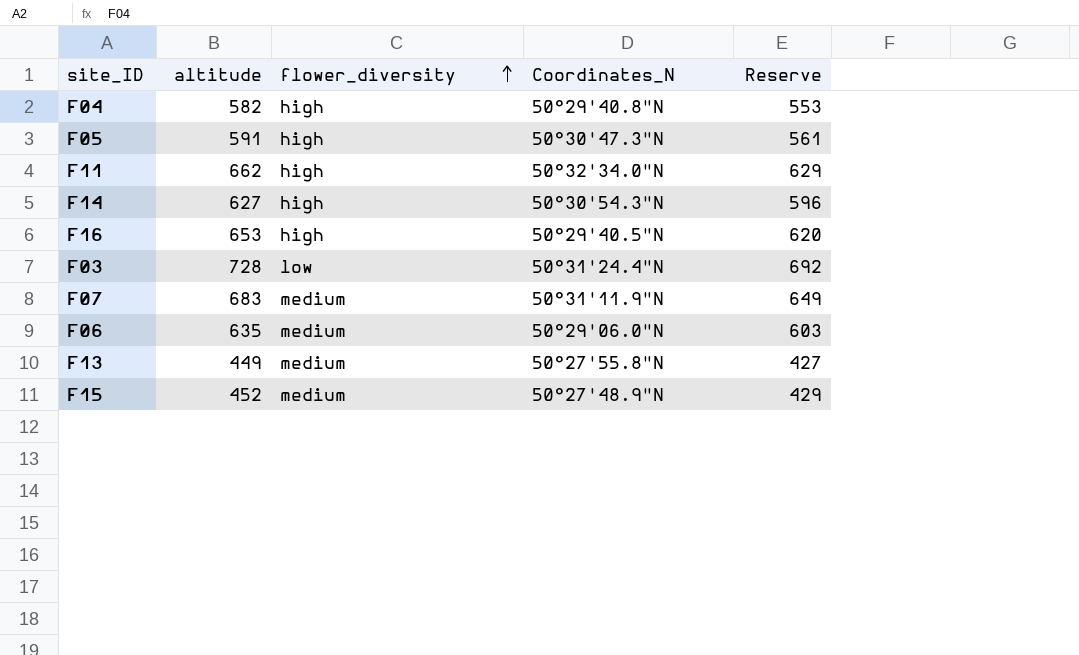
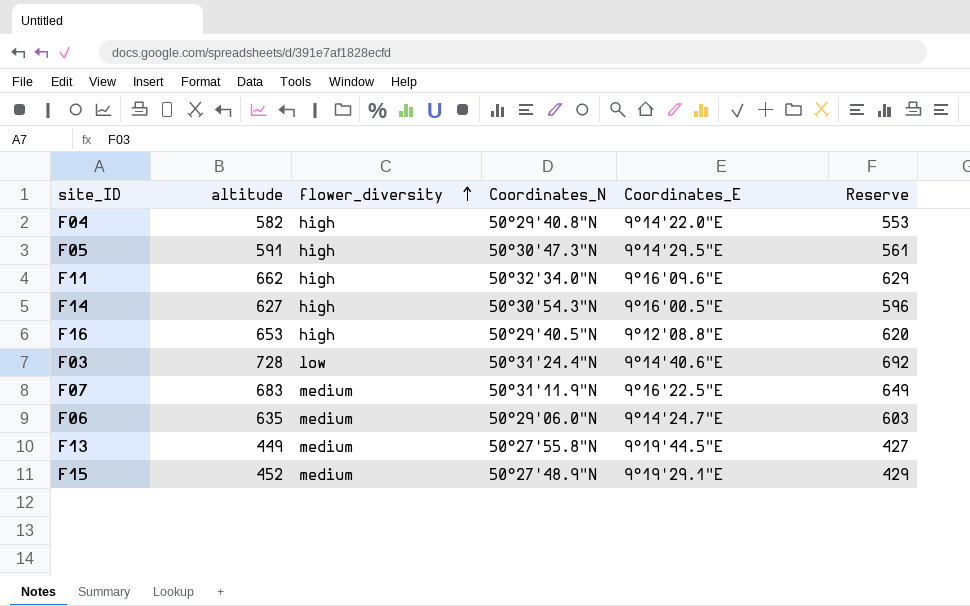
column Coordinates_E | position: none -> 5

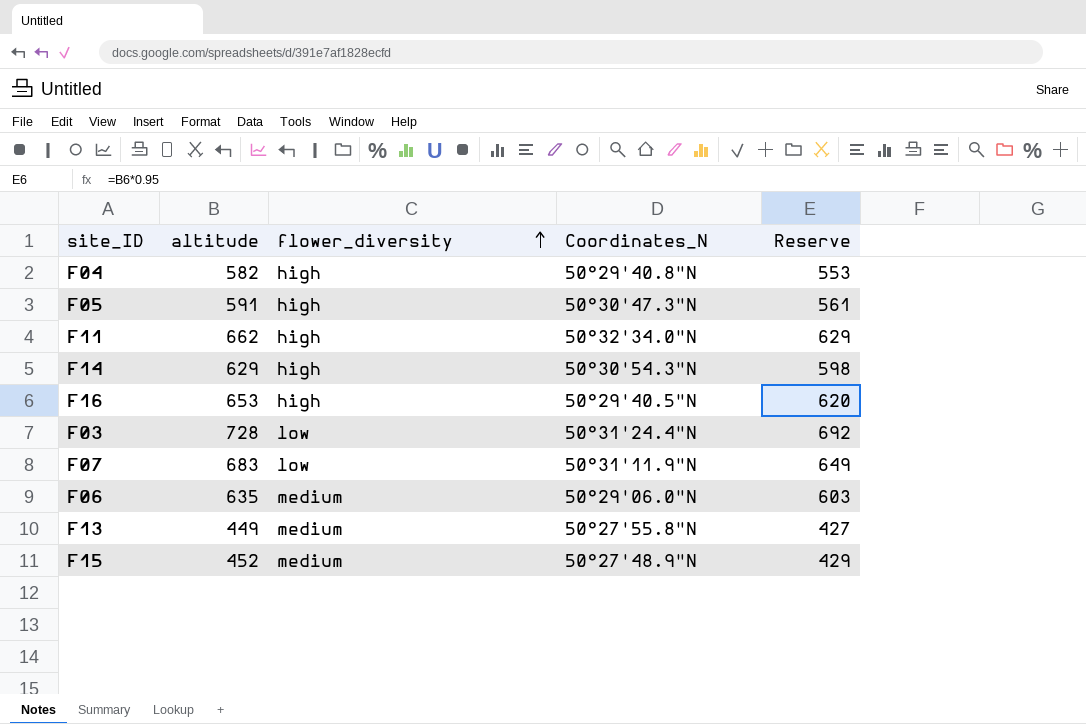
column Coordinates_E | position: 5 -> none
F14 | altitude: 627 -> 629
F14 | Reserve: 596 -> 598
F07 | flower_diversity: medium -> low

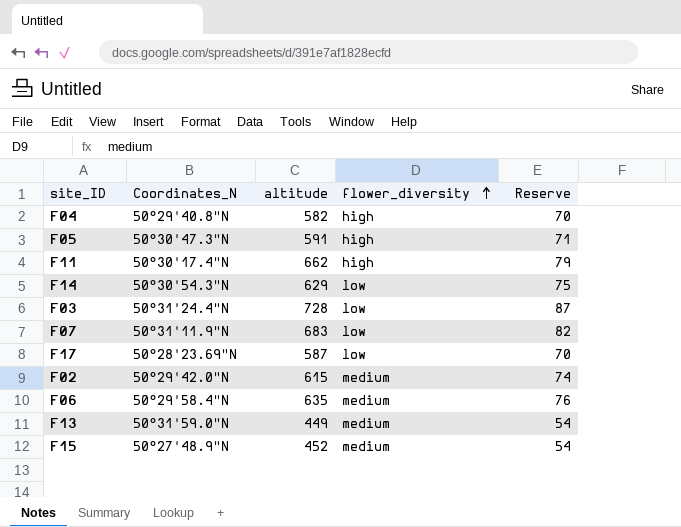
column Coordinates_N | position: 4 -> 2
column Reserve | formula: [altitude] * 0.95 -> [altitude] * 0.12
row F16: 653 | high | 50°29'40.5"N | 620 -> none
F11 | Coordinates_N: 50°32'34.0"N -> 50°30'17.4"N
F14 | flower_diversity: high -> low
row F17: none -> 50°28'23.69"N | 587 | low | 70
row F02: none -> 50°29'42.0"N | 615 | medium | 74
F06 | Coordinates_N: 50°29'06.0"N -> 50°29'58.4"N
F13 | Coordinates_N: 50°27'55.8"N -> 50°31'59.0"N

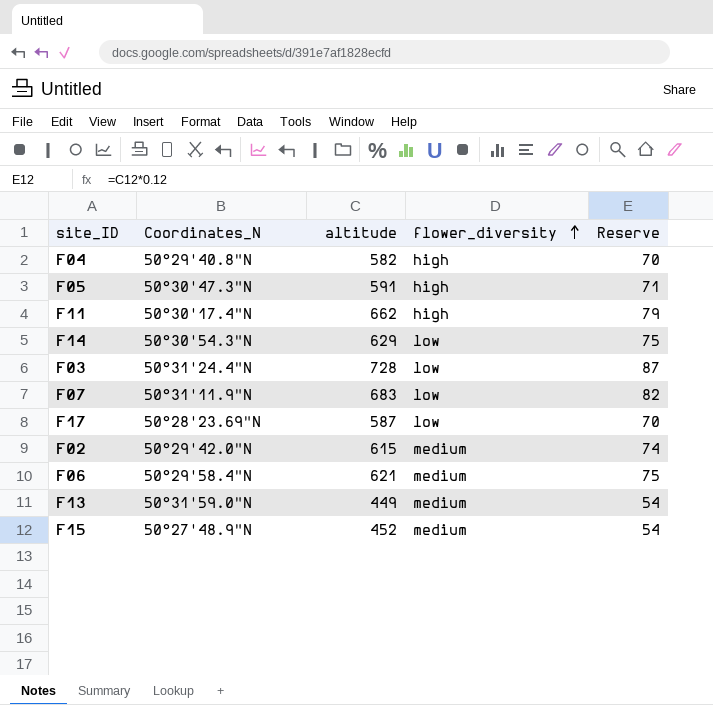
F06 | altitude: 635 -> 621
F06 | Reserve: 76 -> 75

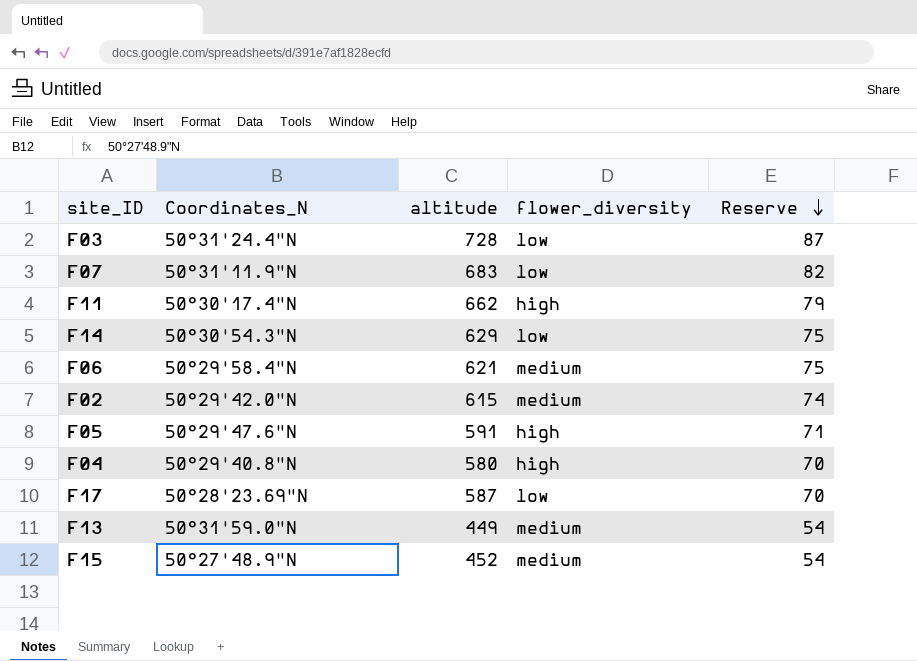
row order: flower_diversity ascending -> Reserve descending
F05 | Coordinates_N: 50°30'47.3"N -> 50°29'47.6"N
F04 | altitude: 582 -> 580

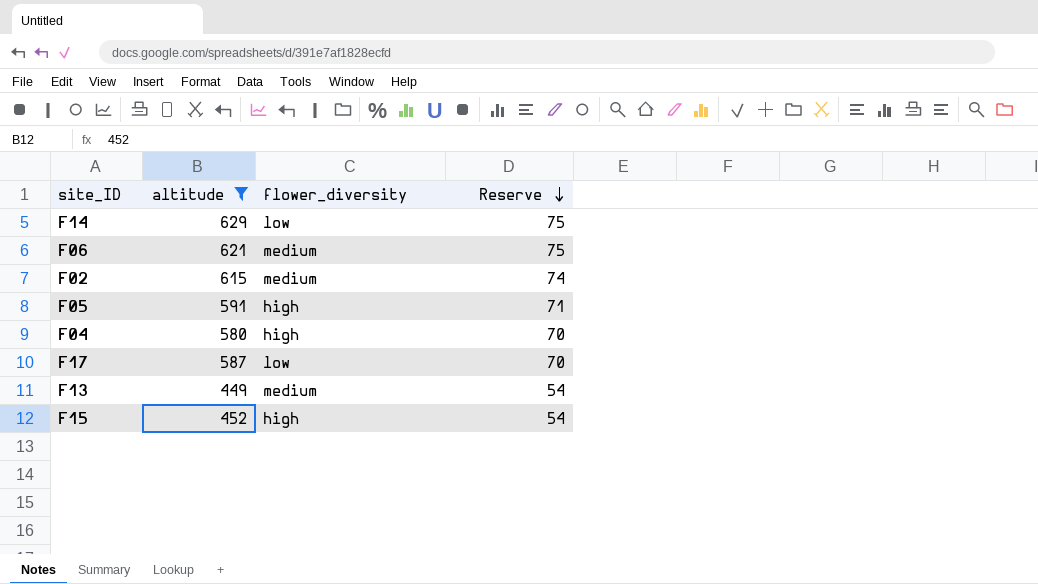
filter: none -> altitude <= 629
column Coordinates_N | position: 2 -> none
F15 | flower_diversity: medium -> high

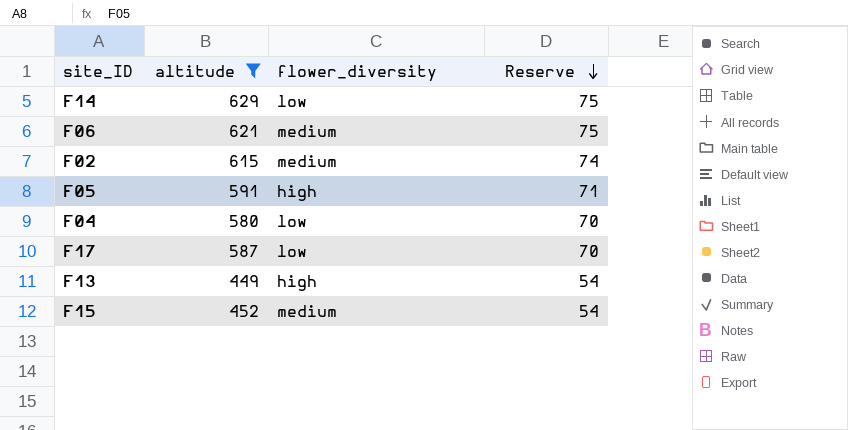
F04 | flower_diversity: high -> low
F13 | flower_diversity: medium -> high
F15 | flower_diversity: high -> medium

